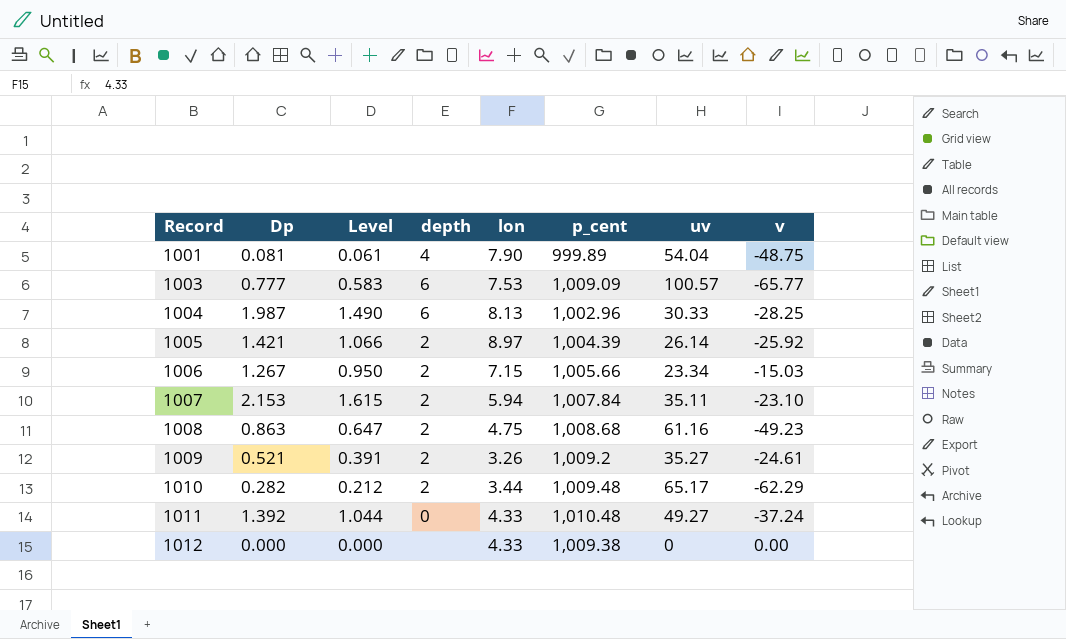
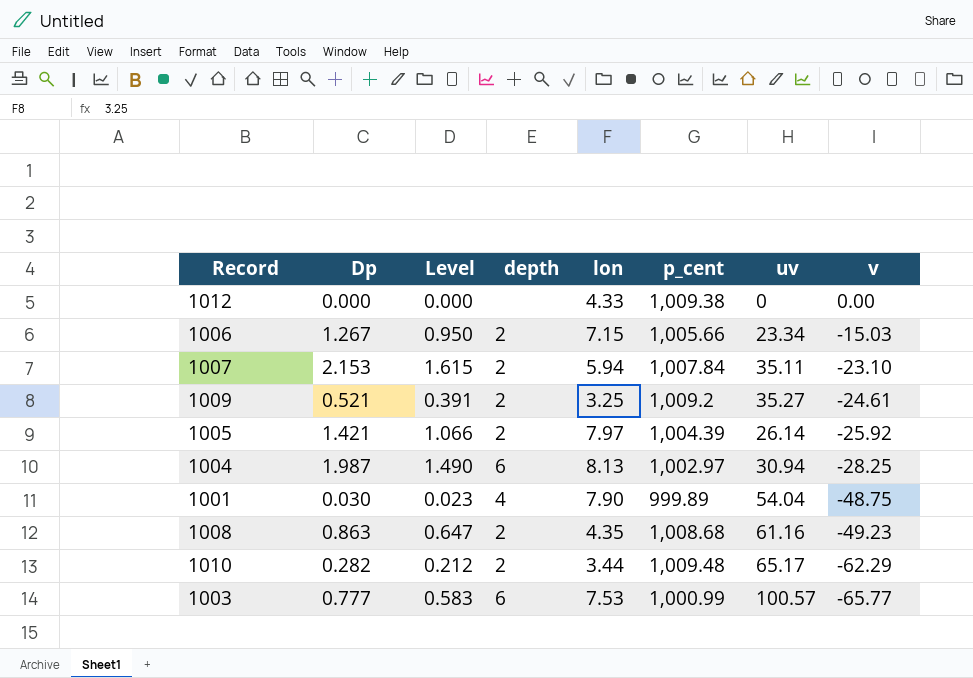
row order: Record ascending -> v descending
row 1011: 1.392 | 1.044 | 0 | 4.33 | 1,010.48 | 49.27 | -37.24 -> none
1009 | lon: 3.26 -> 3.25
1005 | lon: 8.97 -> 7.97
1004 | p_cent: 1,002.96 -> 1,002.97
1004 | uv: 30.33 -> 30.94
1001 | Dp: 0.081 -> 0.030
1001 | Level: 0.061 -> 0.023
1008 | lon: 4.75 -> 4.35
1003 | p_cent: 1,009.09 -> 1,000.99

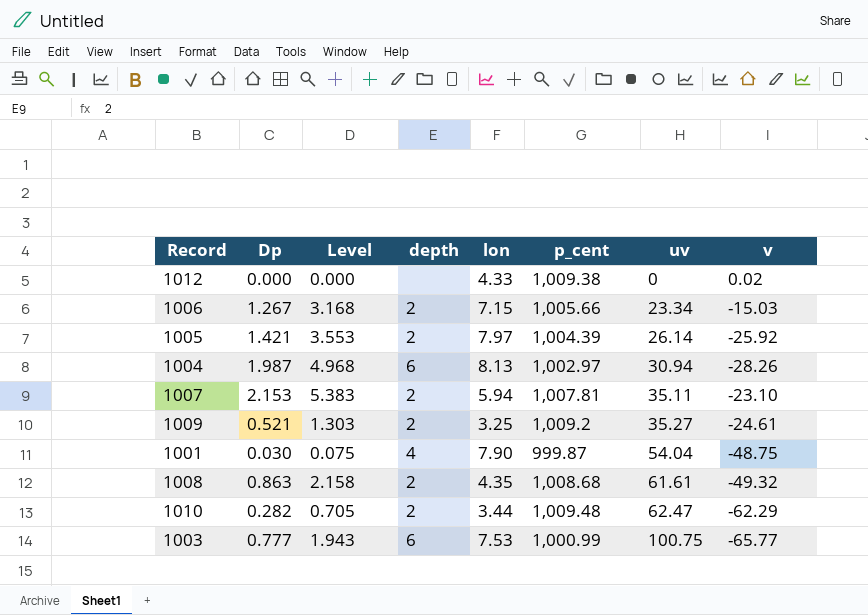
row order: v descending -> uv ascending
column Level | formula: [Dp] * 0.75 -> [Dp] * 2.5
1012 | v: 0.00 -> 0.02
1004 | v: -28.25 -> -28.26
1007 | p_cent: 1,007.84 -> 1,007.81
1001 | p_cent: 999.89 -> 999.87
1008 | uv: 61.16 -> 61.61
1008 | v: -49.23 -> -49.32
1010 | uv: 65.17 -> 62.47
1003 | uv: 100.57 -> 100.75

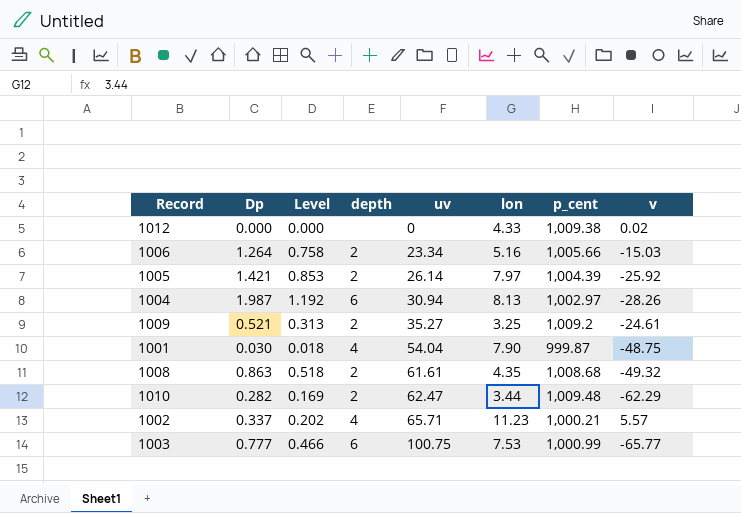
column Level | formula: [Dp] * 2.5 -> [Dp] * 0.6
column uv | position: 7 -> 5
row 1007: 2.153 | 5.383 | 2 | 5.94 | 1,007.81 | 35.11 | -23.10 -> none
1006 | Dp: 1.267 -> 1.264
1006 | lon: 7.15 -> 5.16
row 1002: none -> 0.337 | 0.202 | 4 | 65.71 | 11.23 | 1,000.21 | 5.57

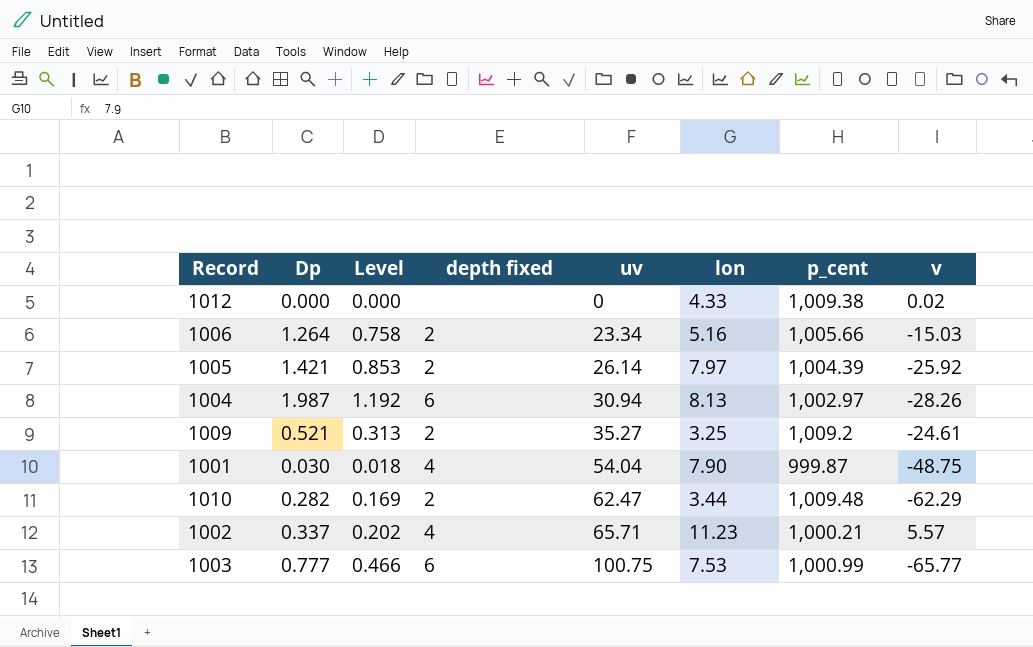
column name: depth -> depth fixed
row 1008: 0.863 | 0.518 | 2 | 61.61 | 4.35 | 1,008.68 | -49.32 -> none

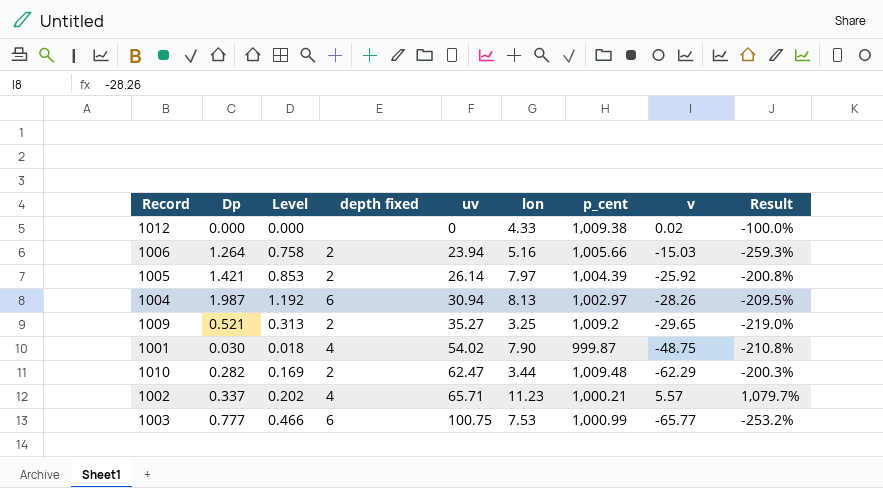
column Result | formula: none -> ([uv] - [v]) / [v]
1006 | uv: 23.34 -> 23.94
1009 | v: -24.61 -> -29.65
1001 | uv: 54.04 -> 54.02

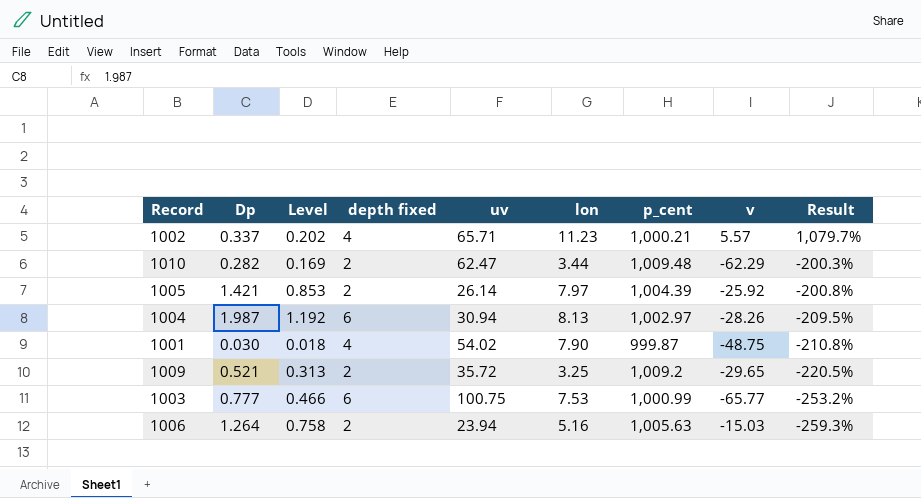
row order: uv ascending -> Result descending
row 1012: 0.000 | 0.000 | none | 0 | 4.33 | 1,009.38 | 0.02 | -100.0% -> none
1009 | uv: 35.27 -> 35.72
1009 | Result: -219.0% -> -220.5%
1006 | p_cent: 1,005.66 -> 1,005.63

